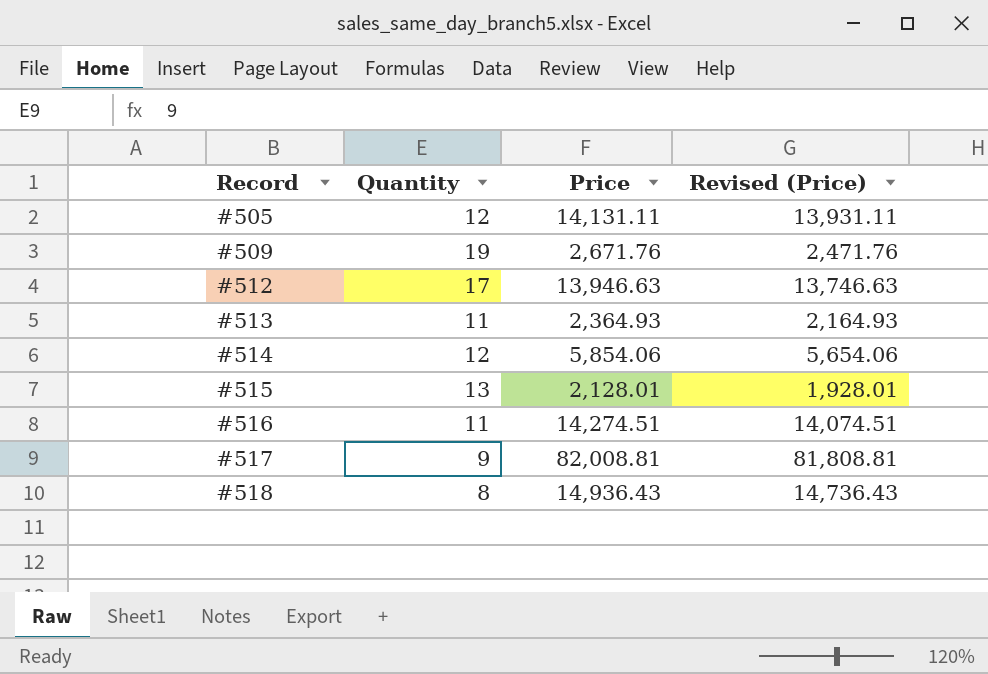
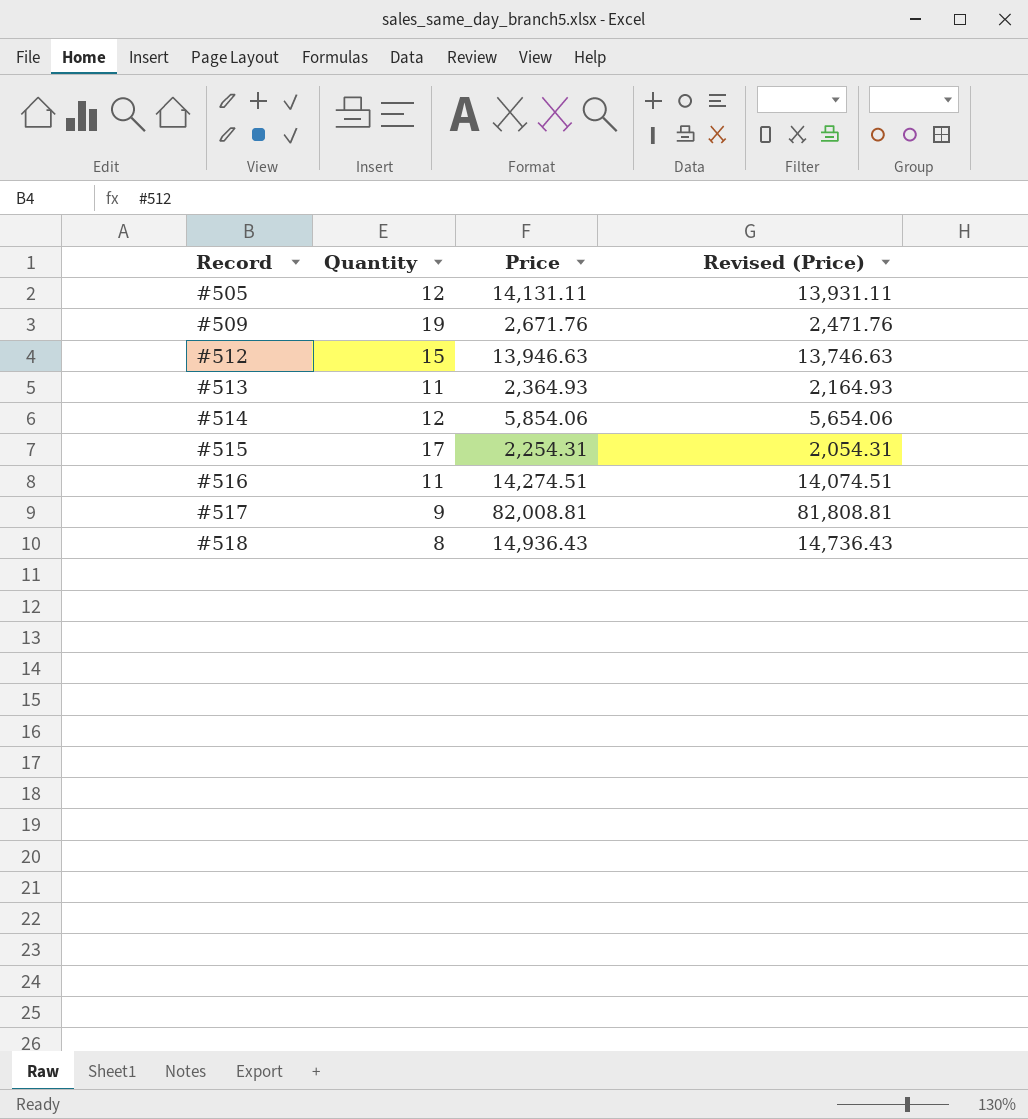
#512 | Quantity: 17 -> 15
#515 | Quantity: 13 -> 17
#515 | Price: 2,128.01 -> 2,254.31
#515 | Revised (Price): 1,928.01 -> 2,054.31

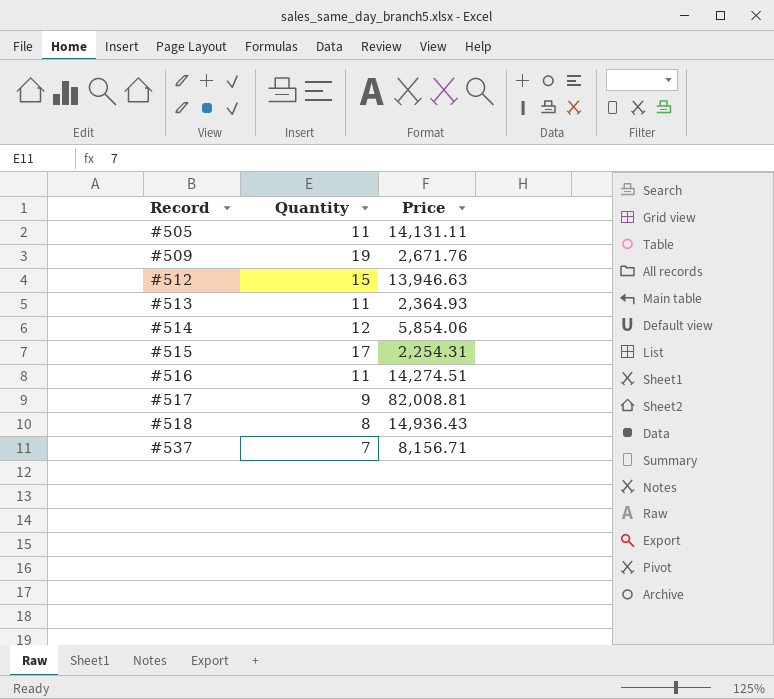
column Revised (Price) | formula: [Price] - 200 -> none
#505 | Quantity: 12 -> 11
row #537: none -> 7 | 8,156.71

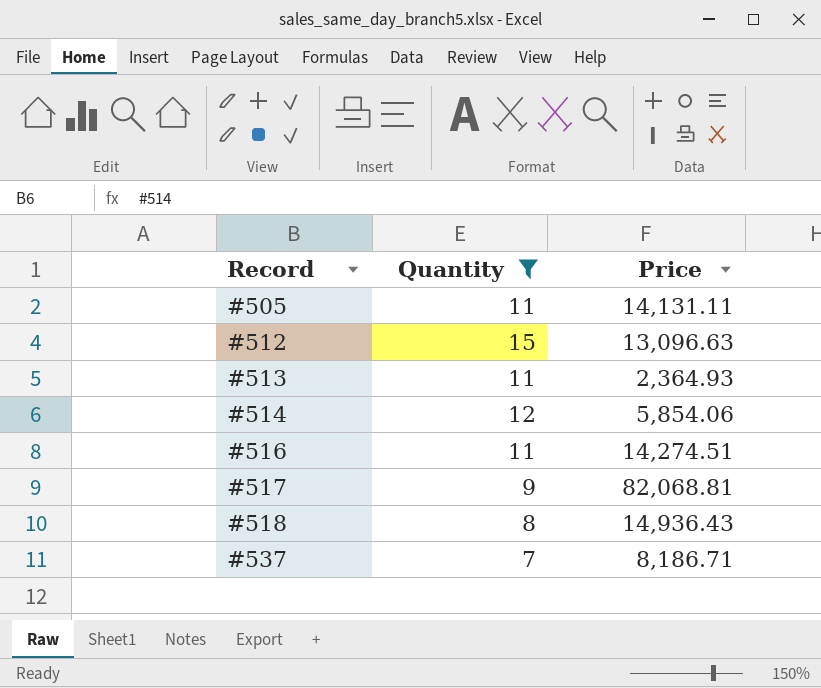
filter: none -> Quantity <= 15
#512 | Price: 13,946.63 -> 13,096.63
#517 | Price: 82,008.81 -> 82,068.81
#537 | Price: 8,156.71 -> 8,186.71

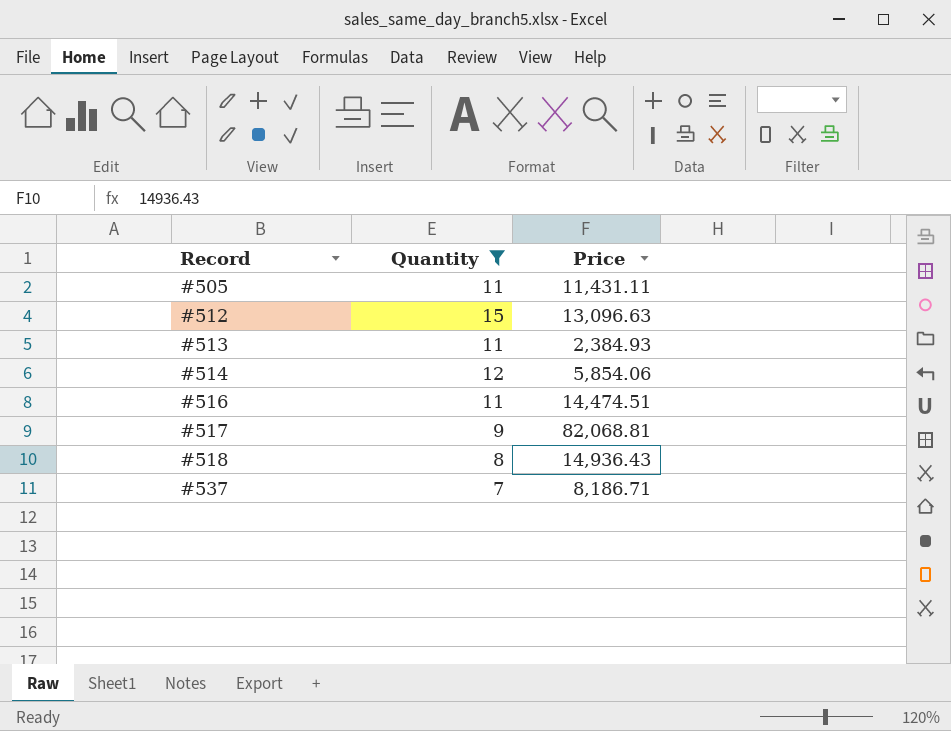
#505 | Price: 14,131.11 -> 11,431.11
#513 | Price: 2,364.93 -> 2,384.93
#516 | Price: 14,274.51 -> 14,474.51

